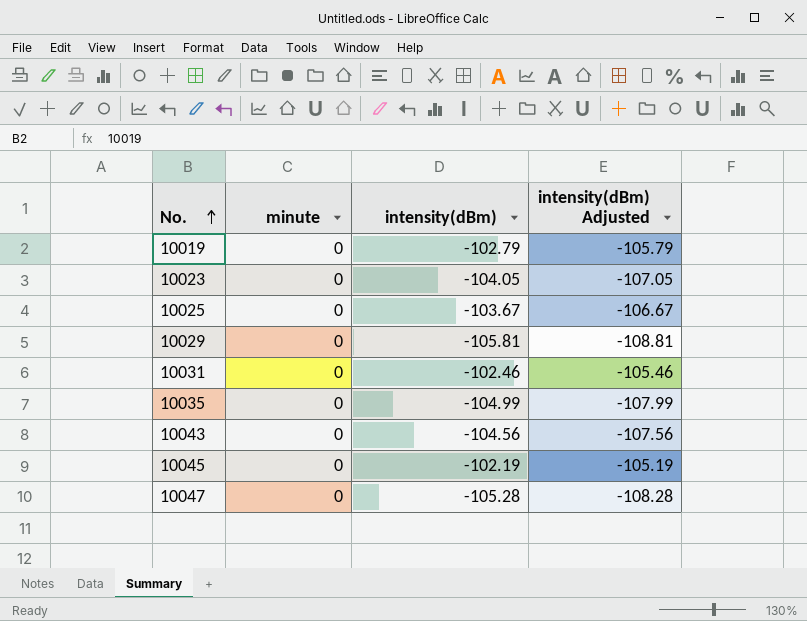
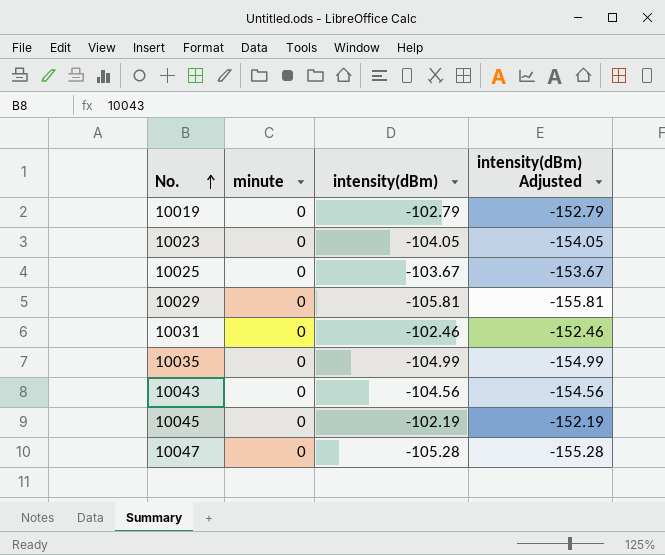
column intensity(dBm) Adjusted | formula: [intensity(dBm)] - 3 -> [intensity(dBm)] - 50

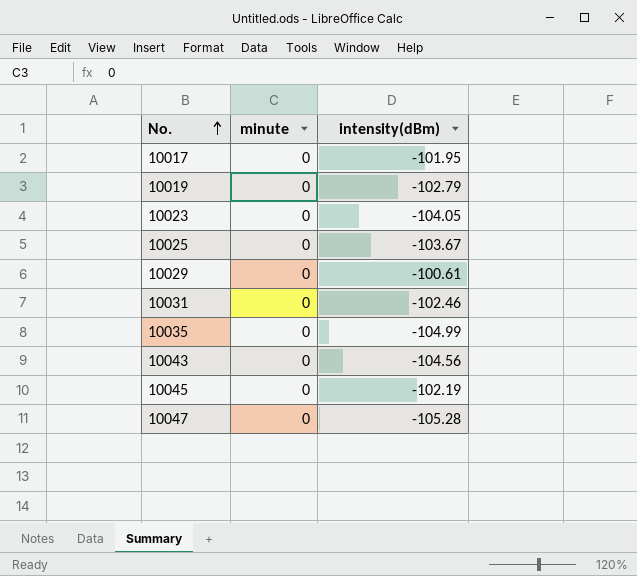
column intensity(dBm) Adjusted | formula: [intensity(dBm)] - 50 -> none
row 10017: none -> 0 | -101.95
10029 | intensity(dBm): -105.81 -> -100.61

